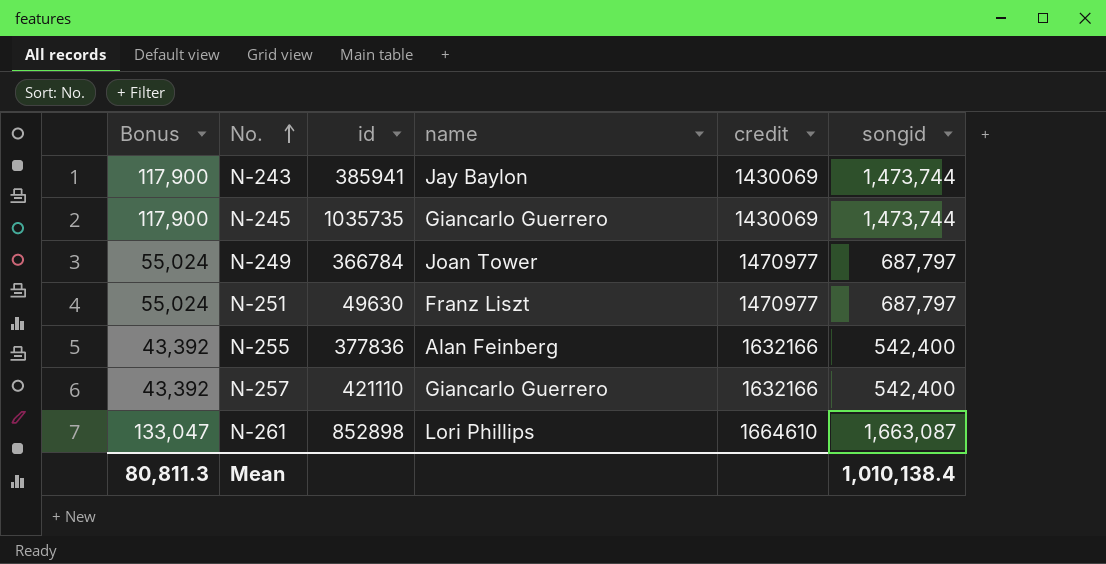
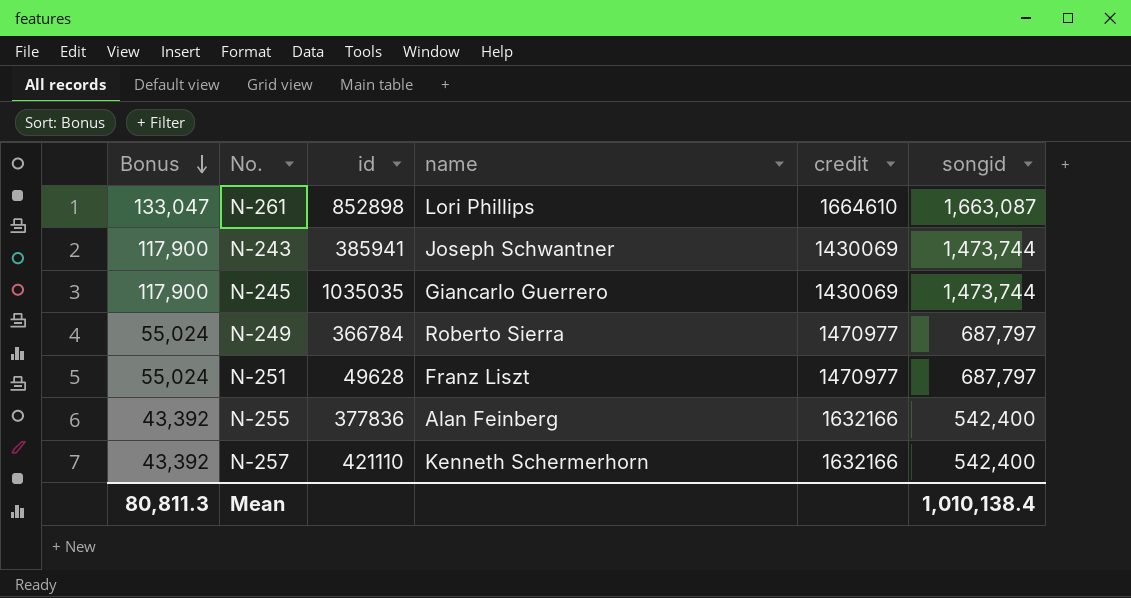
row order: No. ascending -> Bonus descending
N-243 | name: Jay Baylon -> Joseph Schwantner
N-245 | id: 1035735 -> 1035035
N-249 | name: Joan Tower -> Roberto Sierra
N-251 | id: 49630 -> 49628
N-257 | name: Giancarlo Guerrero -> Kenneth Schermerhorn

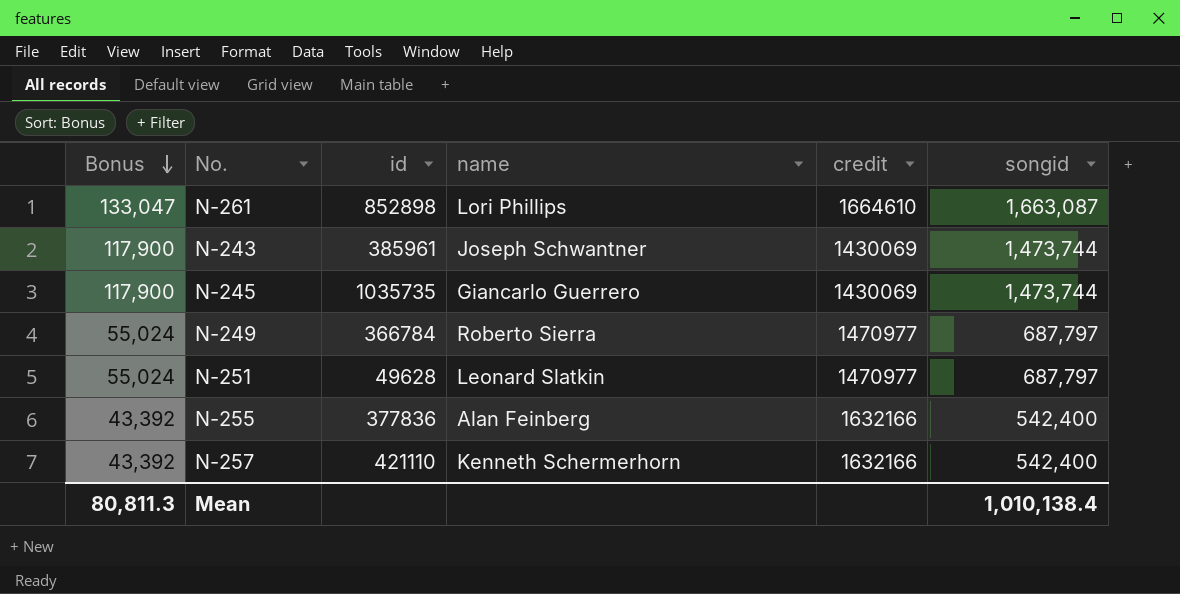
N-243 | id: 385941 -> 385961
N-245 | id: 1035035 -> 1035735
N-251 | name: Franz Liszt -> Leonard Slatkin

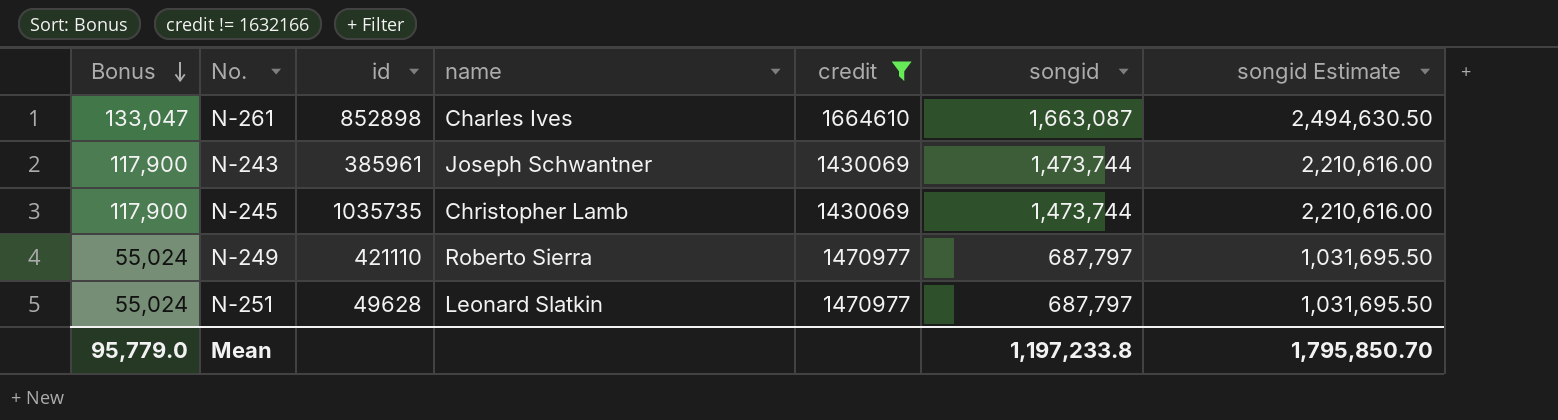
filter: none -> credit != 1632166
column songid Estimate | formula: none -> [songid] * 1.5
N-261 | name: Lori Phillips -> Charles Ives
N-245 | name: Giancarlo Guerrero -> Christopher Lamb
N-249 | id: 366784 -> 421110
Mean | Bonus: 80,811.3 -> 95,779.0
Mean | songid: 1,010,138.4 -> 1,197,233.8

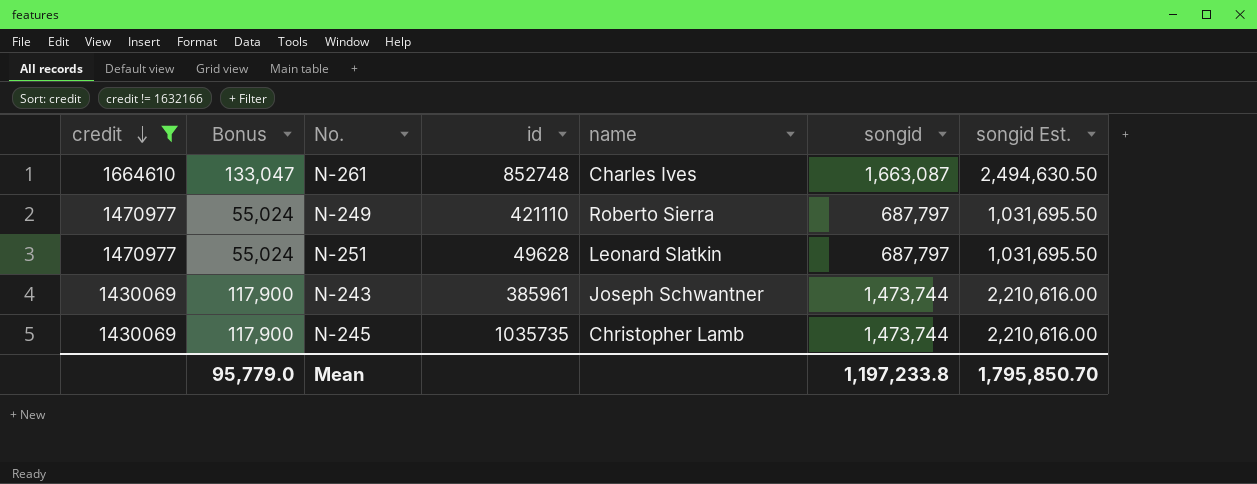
row order: Bonus descending -> credit descending
column credit | position: 5 -> 1
column name: songid Estimate -> songid Est.
N-261 | id: 852898 -> 852748

